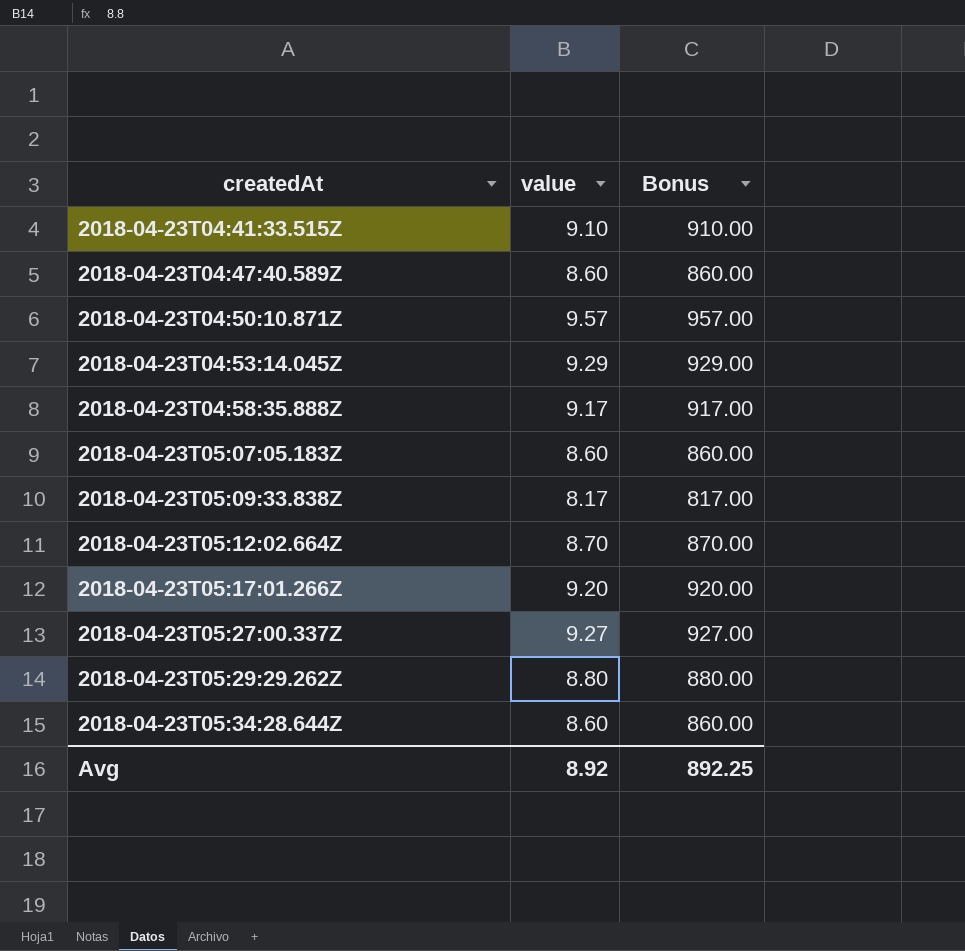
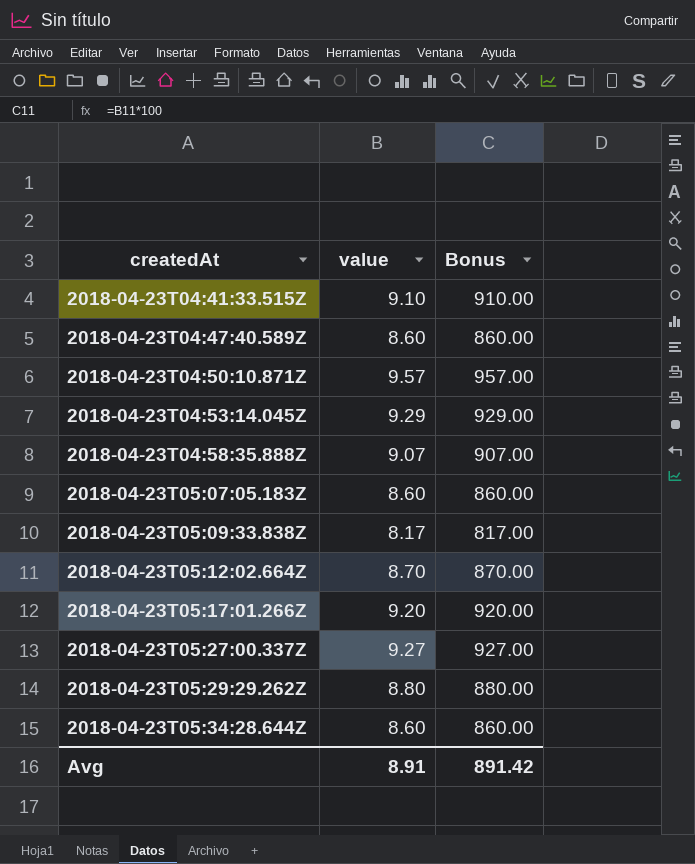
2018-04-23T04:58:35.888Z | value: 9.17 -> 9.07
2018-04-23T04:58:35.888Z | Bonus: 917.00 -> 907.00
Avg | value: 8.92 -> 8.91
Avg | Bonus: 892.25 -> 891.42

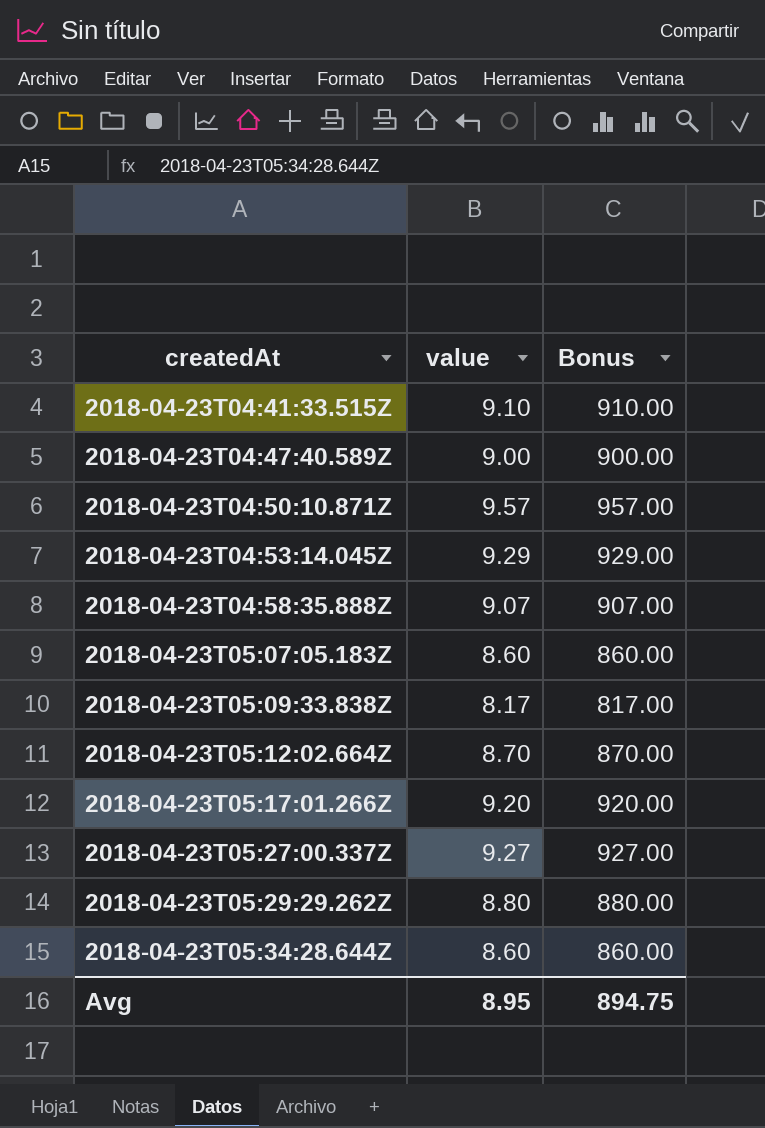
2018-04-23T04:47:40.589Z | value: 8.60 -> 9.00
2018-04-23T04:47:40.589Z | Bonus: 860.00 -> 900.00
Avg | value: 8.91 -> 8.95
Avg | Bonus: 891.42 -> 894.75

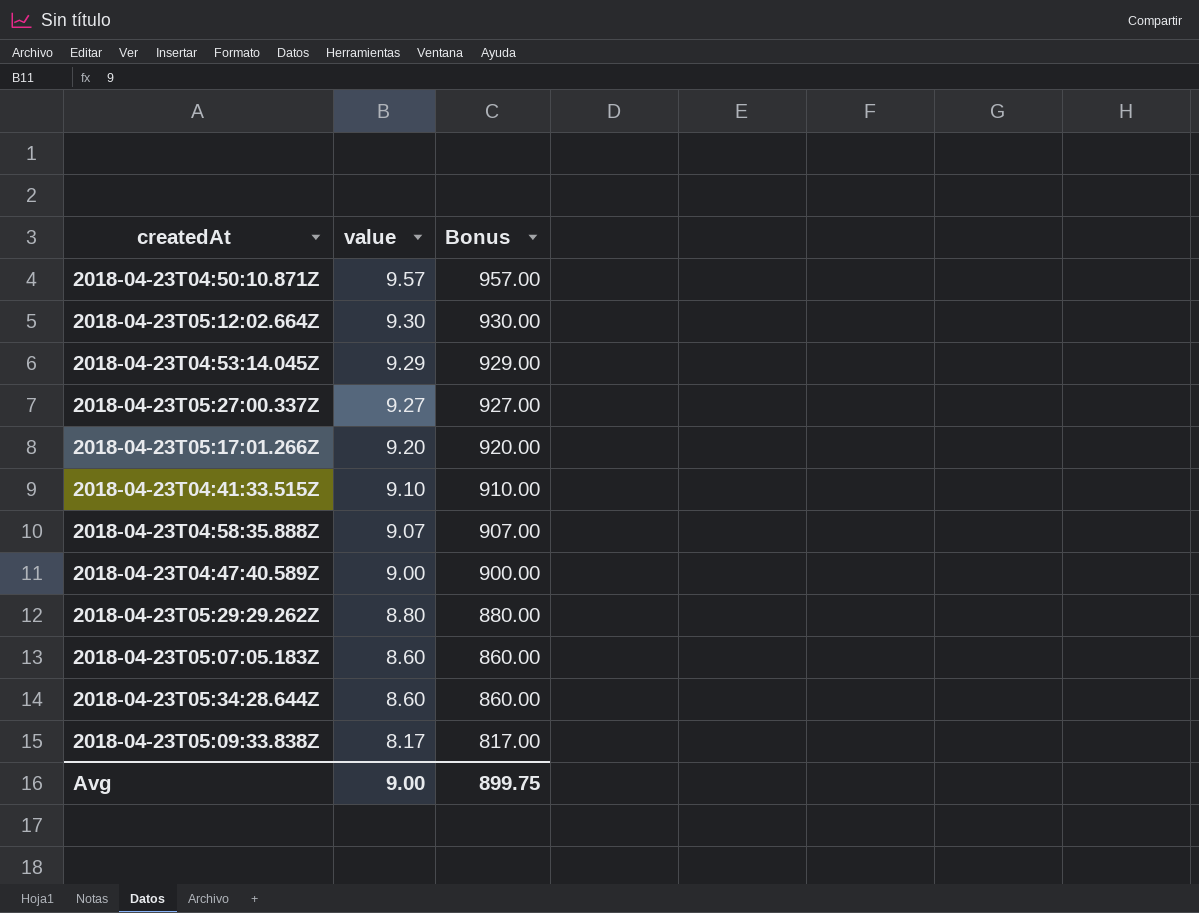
row order: createdAt ascending -> value descending
2018-04-23T05:12:02.664Z | value: 8.70 -> 9.30
2018-04-23T05:12:02.664Z | Bonus: 870.00 -> 930.00
Avg | value: 8.95 -> 9.00
Avg | Bonus: 894.75 -> 899.75

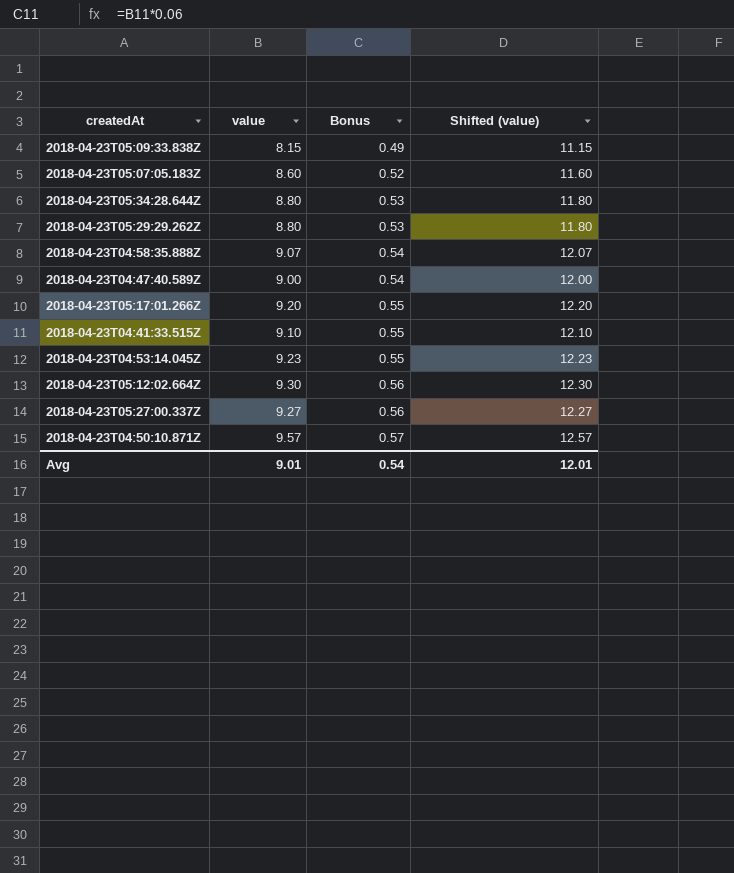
row order: value descending -> Bonus ascending
column Bonus | formula: [value] * 100 -> [value] * 0.06
column Shifted (value) | formula: none -> [value] + 3
2018-04-23T05:09:33.838Z | value: 8.17 -> 8.15
2018-04-23T05:34:28.644Z | value: 8.60 -> 8.80
2018-04-23T04:53:14.045Z | value: 9.29 -> 9.23
Avg | value: 9.00 -> 9.01
Avg | Bonus: 899.75 -> 0.54

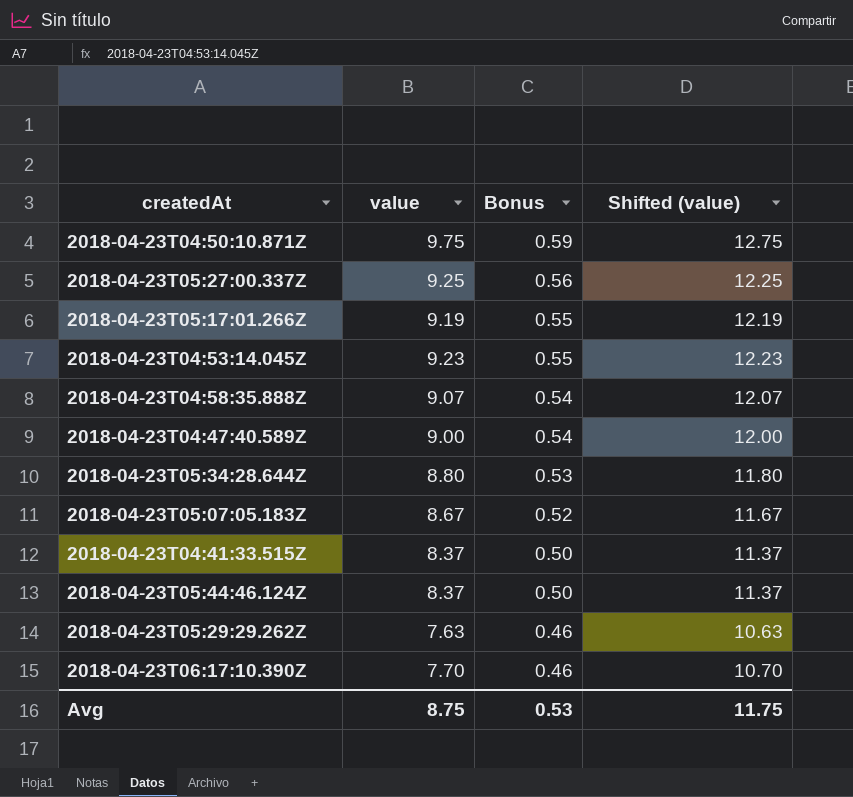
row order: Bonus ascending -> Bonus descending
row 2018-04-23T05:09:33.838Z: 8.15 | 0.49 | 11.15 -> none
row 2018-04-23T05:12:02.664Z: 9.30 | 0.56 | 12.30 -> none
2018-04-23T04:50:10.871Z | value: 9.57 -> 9.75
2018-04-23T04:50:10.871Z | Bonus: 0.57 -> 0.59
2018-04-23T04:50:10.871Z | Shifted (value): 12.57 -> 12.75
2018-04-23T05:27:00.337Z | value: 9.27 -> 9.25
2018-04-23T05:27:00.337Z | Shifted (value): 12.27 -> 12.25
2018-04-23T05:17:01.266Z | value: 9.20 -> 9.19
2018-04-23T05:17:01.266Z | Shifted (value): 12.20 -> 12.19
2018-04-23T05:07:05.183Z | value: 8.60 -> 8.67
2018-04-23T05:07:05.183Z | Shifted (value): 11.60 -> 11.67
2018-04-23T04:41:33.515Z | value: 9.10 -> 8.37
2018-04-23T04:41:33.515Z | Bonus: 0.55 -> 0.50
2018-04-23T04:41:33.515Z | Shifted (value): 12.10 -> 11.37
row 2018-04-23T05:44:46.124Z: none -> 8.37 | 0.50 | 11.37
2018-04-23T05:29:29.262Z | value: 8.80 -> 7.63
2018-04-23T05:29:29.262Z | Bonus: 0.53 -> 0.46
2018-04-23T05:29:29.262Z | Shifted (value): 11.80 -> 10.63
row 2018-04-23T06:17:10.390Z: none -> 7.70 | 0.46 | 10.70
Avg | value: 9.01 -> 8.75
Avg | Bonus: 0.54 -> 0.53
Avg | Shifted (value): 12.01 -> 11.75

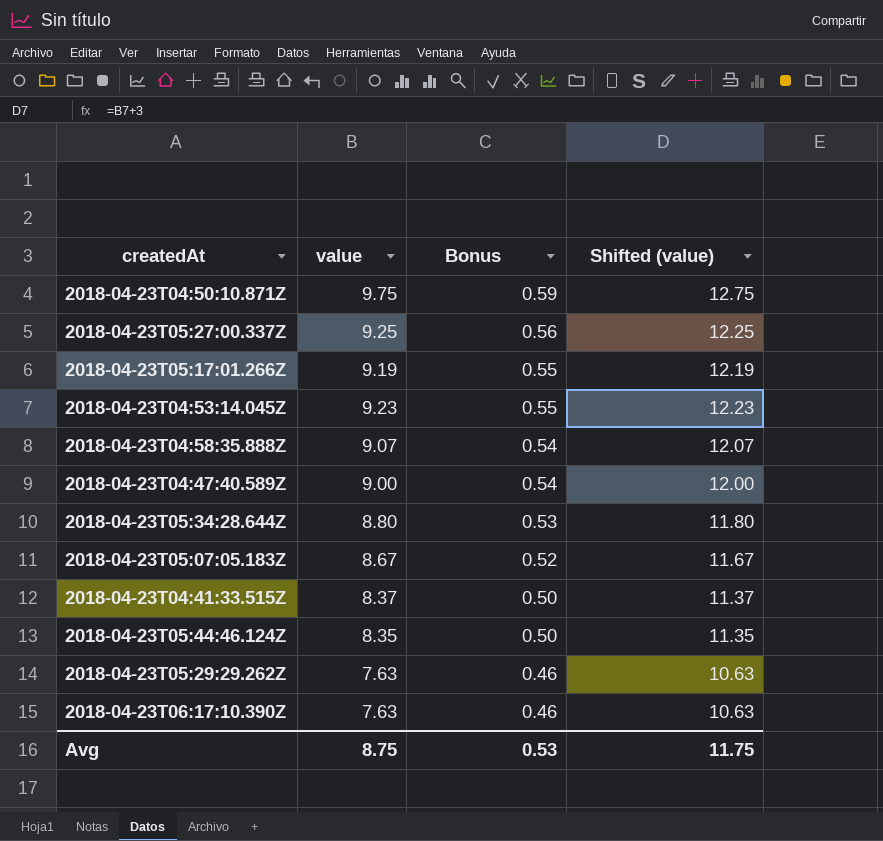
2018-04-23T05:44:46.124Z | value: 8.37 -> 8.35
2018-04-23T05:44:46.124Z | Shifted (value): 11.37 -> 11.35
2018-04-23T06:17:10.390Z | value: 7.70 -> 7.63
2018-04-23T06:17:10.390Z | Shifted (value): 10.70 -> 10.63

